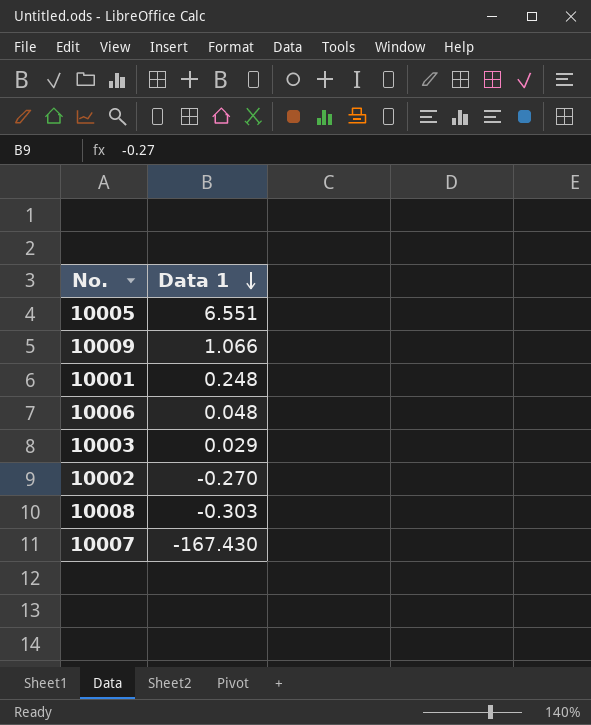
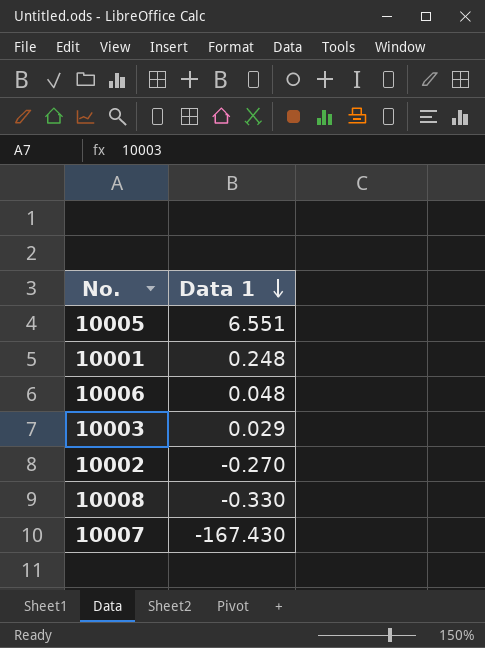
row 10009: 1.066 -> none
10008 | Data 1: -0.303 -> -0.330

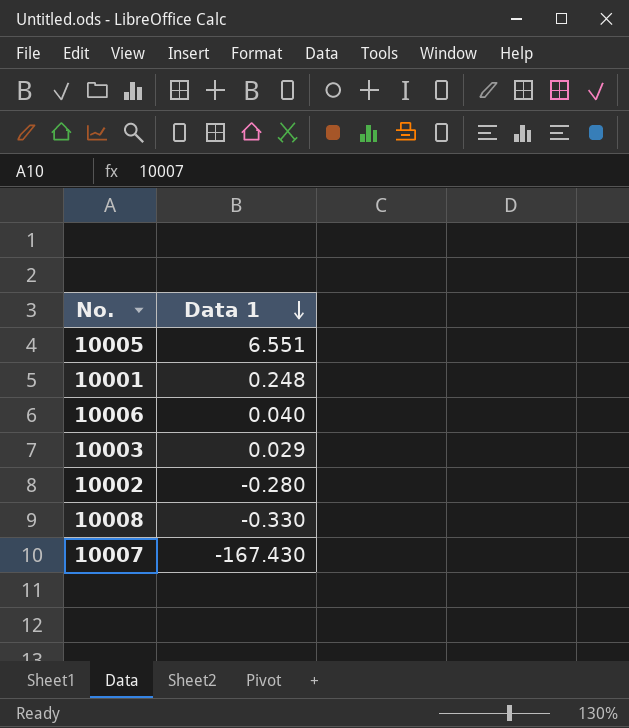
10006 | Data 1: 0.048 -> 0.040
10002 | Data 1: -0.270 -> -0.280

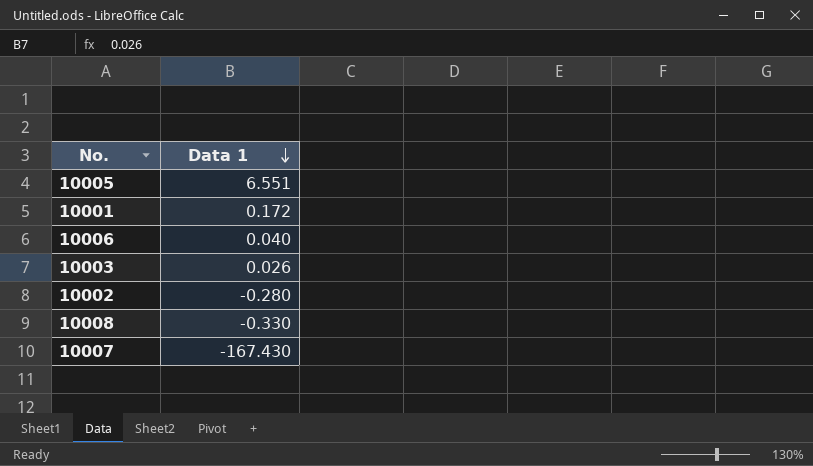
10001 | Data 1: 0.248 -> 0.172
10003 | Data 1: 0.029 -> 0.026

